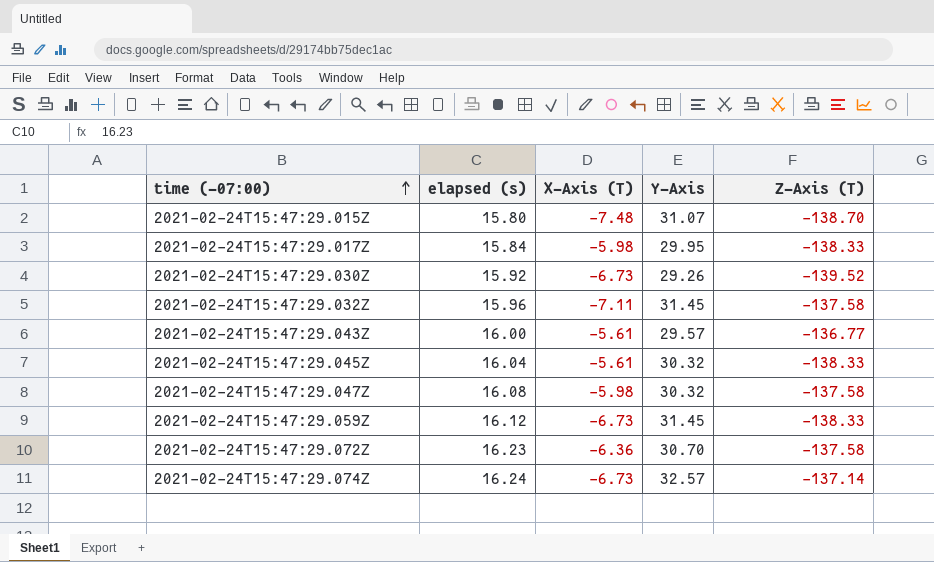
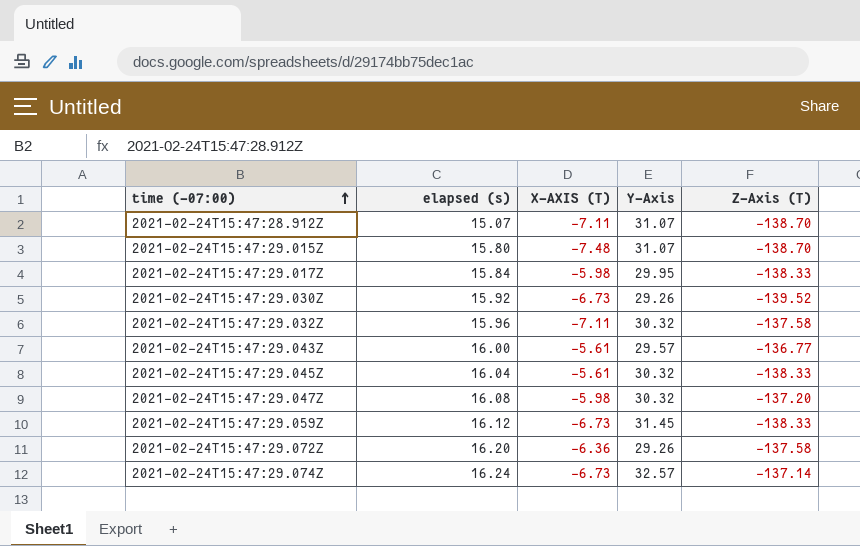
column name: X-Axis (T) -> X-AXIS (T)
row 2021-02-24T15:47:28.912Z: none -> 15.07 | -7.11 | 31.07 | -138.70
2021-02-24T15:47:29.032Z | Y-Axis: 31.45 -> 30.32
2021-02-24T15:47:29.047Z | Z-Axis (T): -137.58 -> -137.20
2021-02-24T15:47:29.072Z | elapsed (s): 16.23 -> 16.20
2021-02-24T15:47:29.072Z | Y-Axis: 30.70 -> 29.26

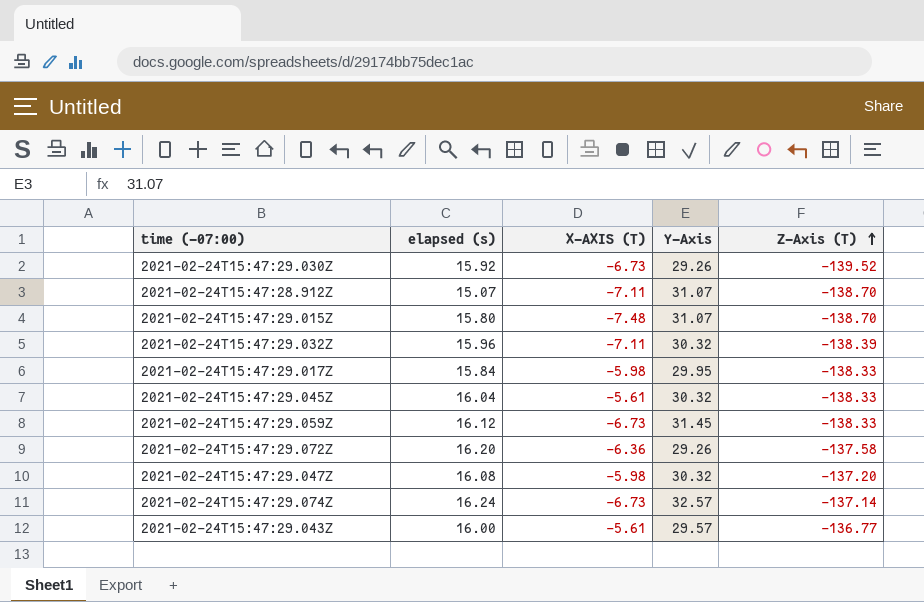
row order: time (-07:00) ascending -> Z-Axis (T) ascending
2021-02-24T15:47:29.032Z | Z-Axis (T): -137.58 -> -138.39

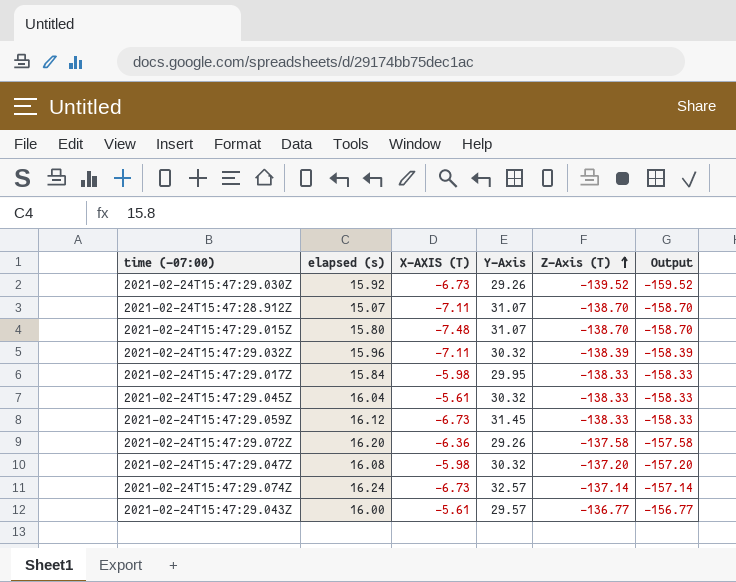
column Output | formula: none -> [Z-Axis (T)] - 20

